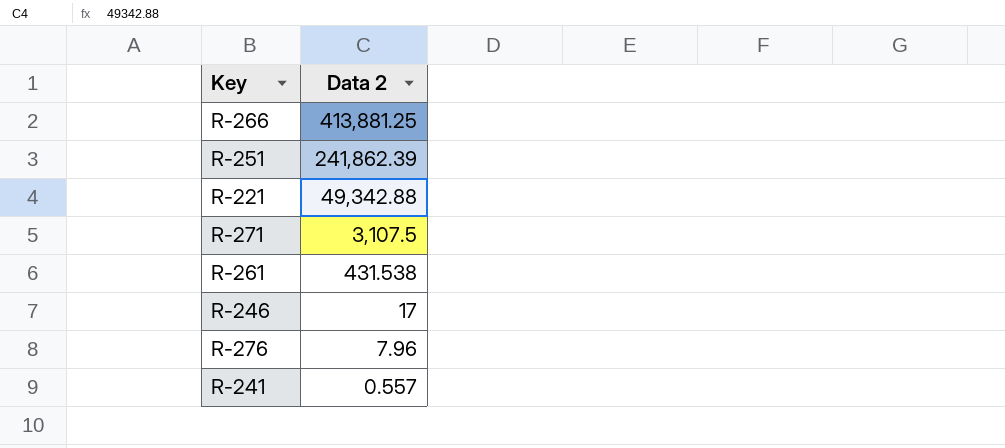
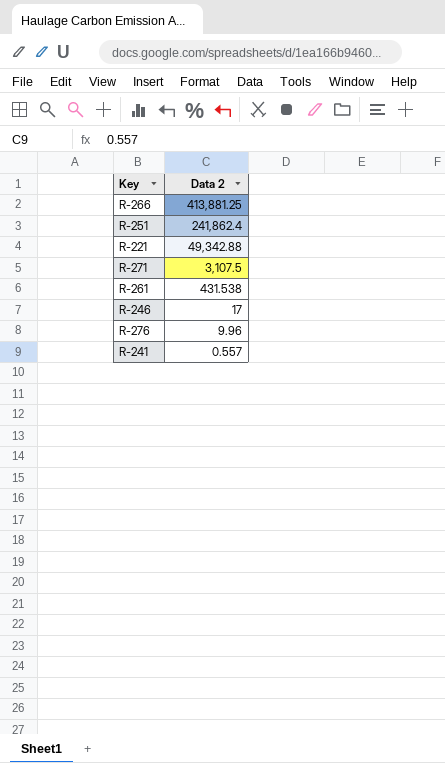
R-251 | Data 2: 241,862.39 -> 241,862.4
R-276 | Data 2: 7.96 -> 9.96

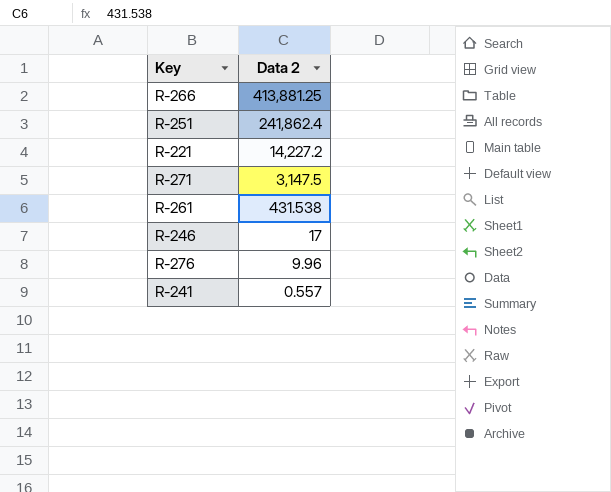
R-221 | Data 2: 49,342.88 -> 14,227.2
R-271 | Data 2: 3,107.5 -> 3,147.5

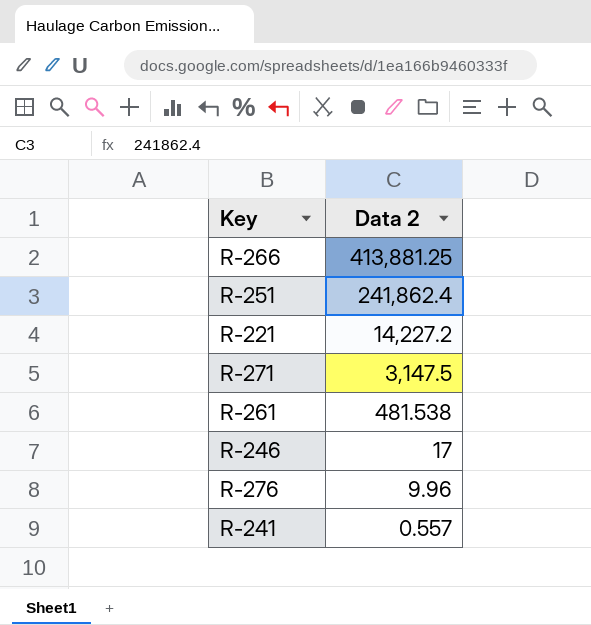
R-261 | Data 2: 431.538 -> 481.538

